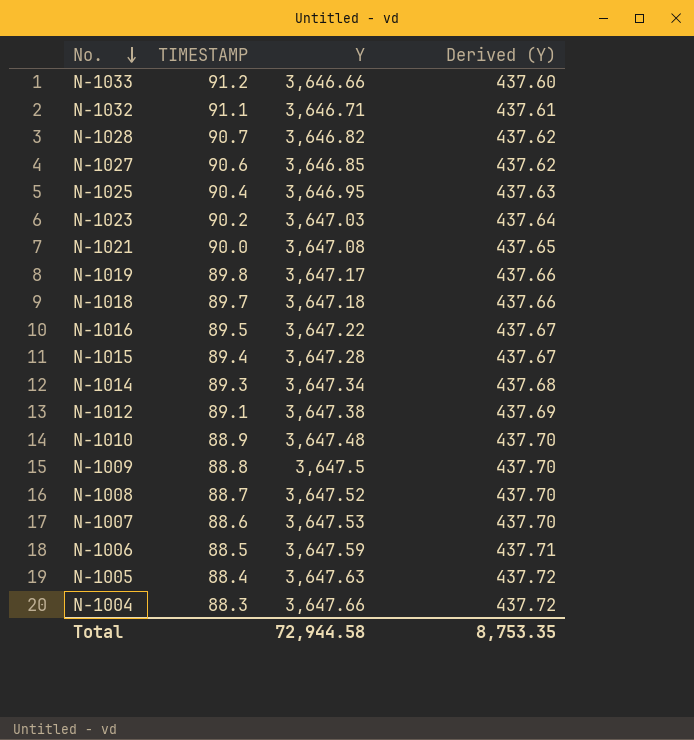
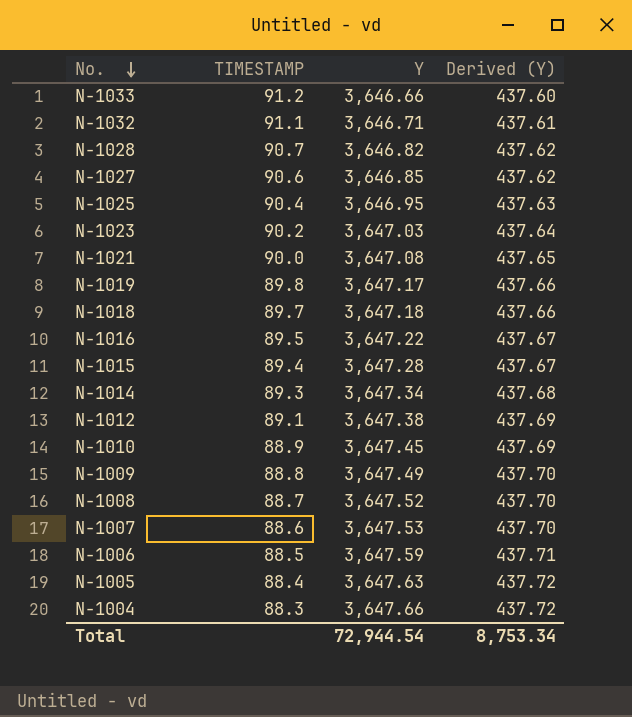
N-1010 | Y: 3,647.48 -> 3,647.45
N-1010 | Derived (Y): 437.70 -> 437.69
N-1009 | Y: 3,647.5 -> 3,647.49
Total | Y: 72,944.58 -> 72,944.54
Total | Derived (Y): 8,753.35 -> 8,753.34

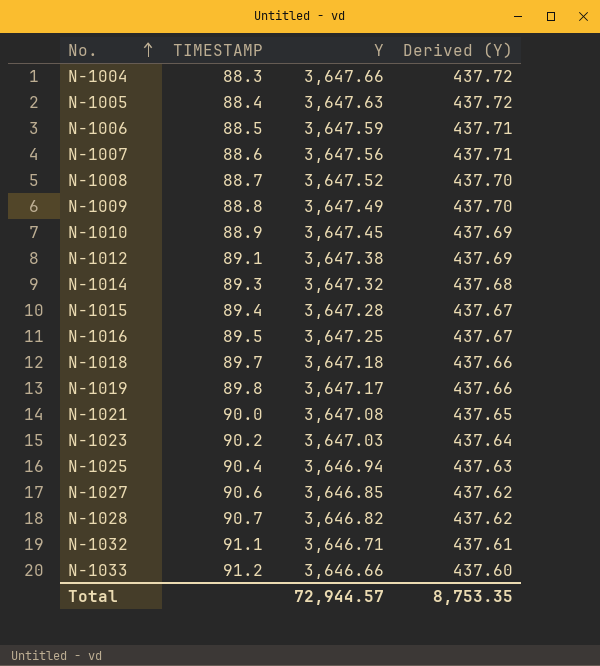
row order: No. descending -> No. ascending
N-1007 | Y: 3,647.53 -> 3,647.56
N-1007 | Derived (Y): 437.70 -> 437.71
N-1014 | Y: 3,647.34 -> 3,647.32
N-1016 | Y: 3,647.22 -> 3,647.25
N-1025 | Y: 3,646.95 -> 3,646.94
Total | Y: 72,944.54 -> 72,944.57
Total | Derived (Y): 8,753.34 -> 8,753.35

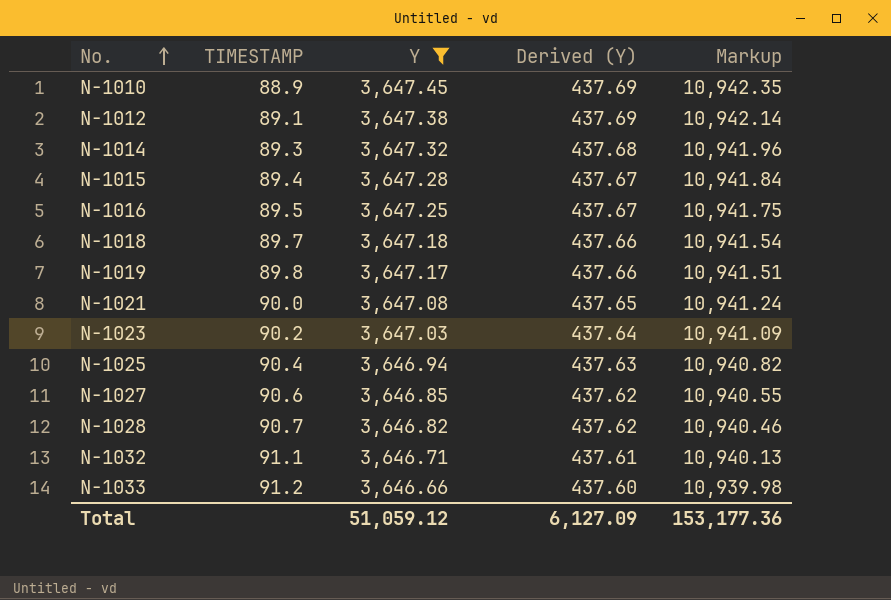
filter: none -> Y <= 3,647.45
column Markup | formula: none -> [Y] * 3
Total | Y: 72,944.57 -> 51,059.12
Total | Derived (Y): 8,753.35 -> 6,127.09

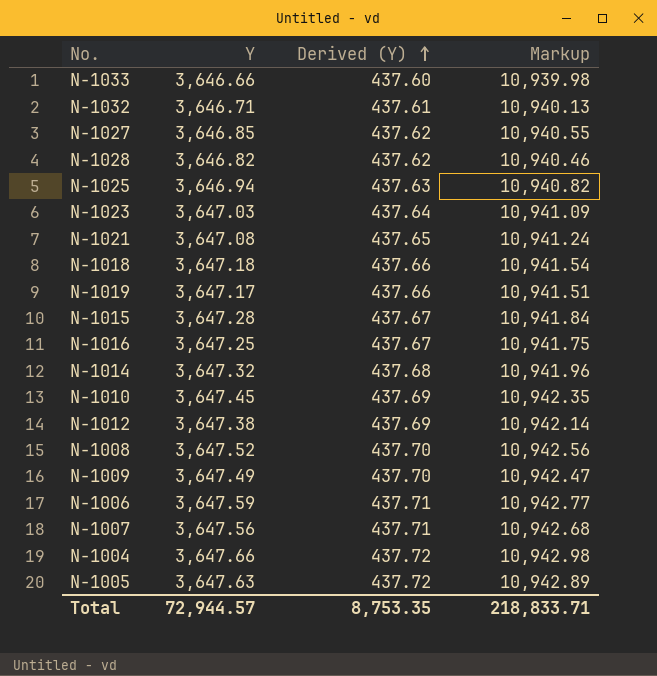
filter: Y <= 3,647.45 -> none
row order: No. ascending -> Derived (Y) ascending
column TIMESTAMP | position: 2 -> none
Total | Y: 51,059.12 -> 72,944.57
Total | Derived (Y): 6,127.09 -> 8,753.35
Total | Markup: 153,177.36 -> 218,833.71

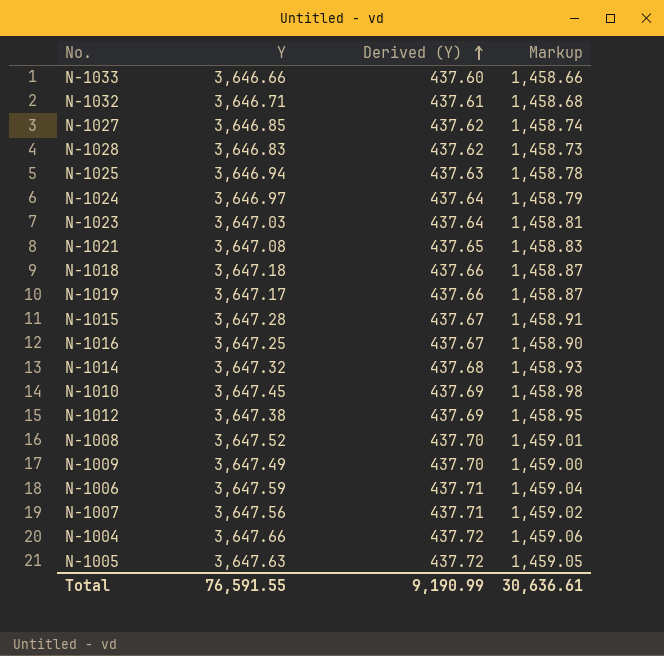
column Markup | formula: [Y] * 3 -> [Y] * 0.4
N-1028 | Y: 3,646.82 -> 3,646.83
row N-1024: none -> 3,646.97 | 437.64 | 1,458.79
Total | Y: 72,944.57 -> 76,591.55
Total | Derived (Y): 8,753.35 -> 9,190.99
Total | Markup: 218,833.71 -> 30,636.61

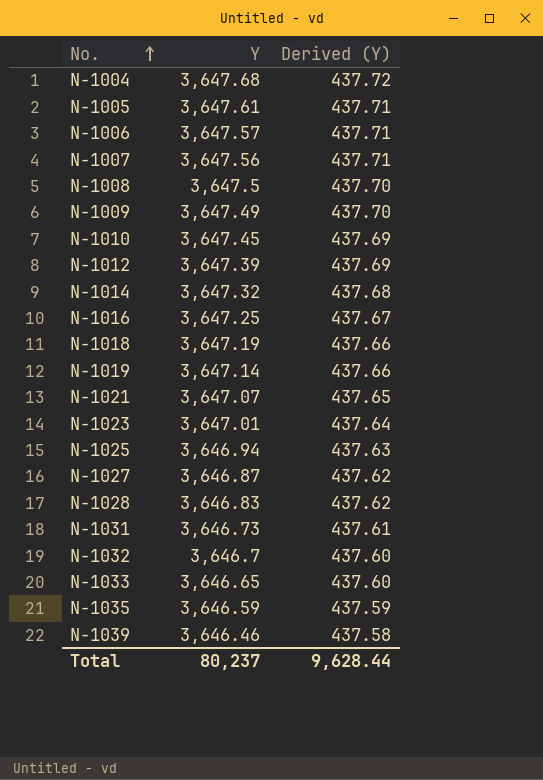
row order: Derived (Y) ascending -> No. ascending
column Markup | formula: [Y] * 0.4 -> none
row N-1024: 3,646.97 | 437.64 | 1,458.79 -> none
row N-1015: 3,647.28 | 437.67 | 1,458.91 -> none
N-1004 | Y: 3,647.66 -> 3,647.68
N-1005 | Y: 3,647.63 -> 3,647.61
N-1005 | Derived (Y): 437.72 -> 437.71
N-1006 | Y: 3,647.59 -> 3,647.57
N-1008 | Y: 3,647.52 -> 3,647.5
N-1012 | Y: 3,647.38 -> 3,647.39
N-1018 | Y: 3,647.18 -> 3,647.19
N-1019 | Y: 3,647.17 -> 3,647.14
N-1021 | Y: 3,647.08 -> 3,647.07
N-1023 | Y: 3,647.03 -> 3,647.01
N-1027 | Y: 3,646.85 -> 3,646.87
row N-1031: none -> 3,646.73 | 437.61
N-1032 | Y: 3,646.71 -> 3,646.7
N-1032 | Derived (Y): 437.61 -> 437.60
N-1033 | Y: 3,646.66 -> 3,646.65
row N-1035: none -> 3,646.59 | 437.59
row N-1039: none -> 3,646.46 | 437.58
Total | Y: 76,591.55 -> 80,237
Total | Derived (Y): 9,190.99 -> 9,628.44

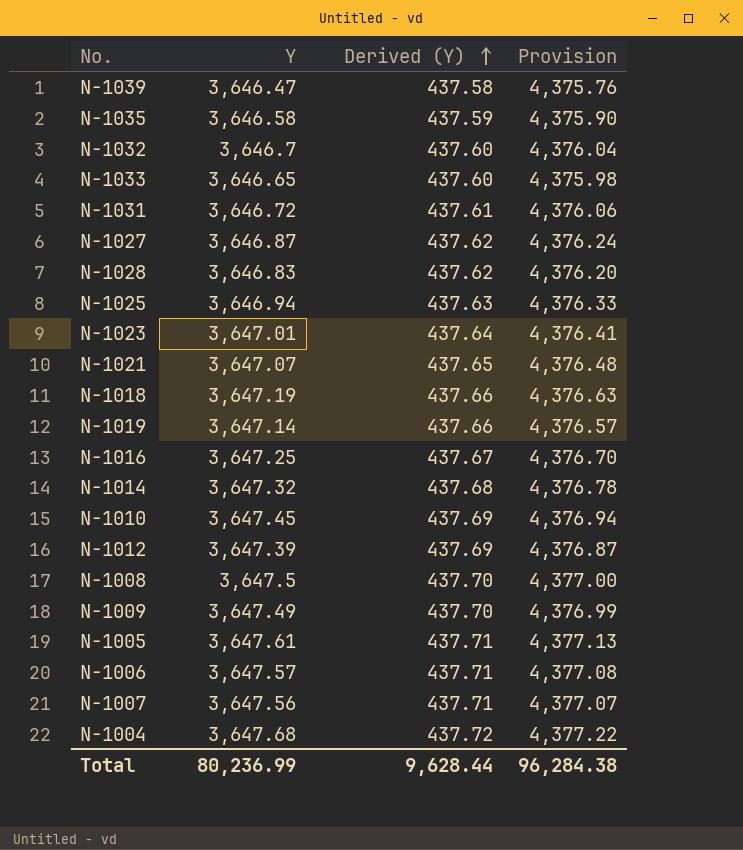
row order: No. ascending -> Derived (Y) ascending
column Provision | formula: none -> [Y] * 1.2
N-1039 | Y: 3,646.46 -> 3,646.47
N-1035 | Y: 3,646.59 -> 3,646.58
N-1031 | Y: 3,646.73 -> 3,646.72
Total | Y: 80,237 -> 80,236.99

